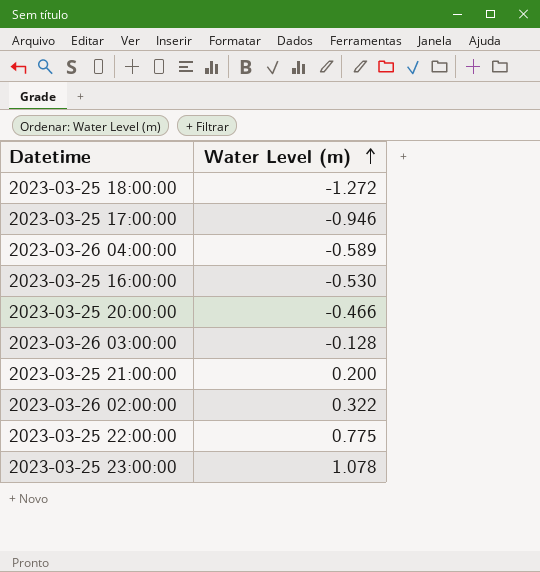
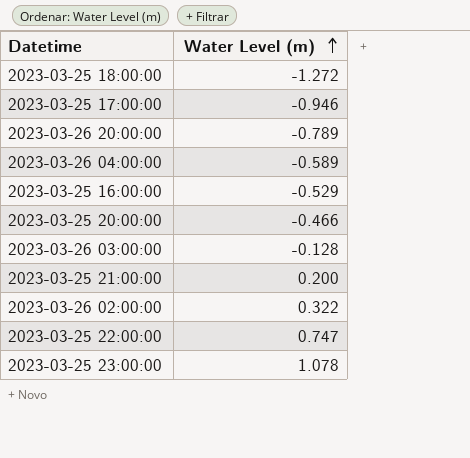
row 2023-03-26 20:00:00: none -> -0.789
2023-03-25 16:00:00 | Water Level (m): -0.530 -> -0.529
2023-03-25 22:00:00 | Water Level (m): 0.775 -> 0.747

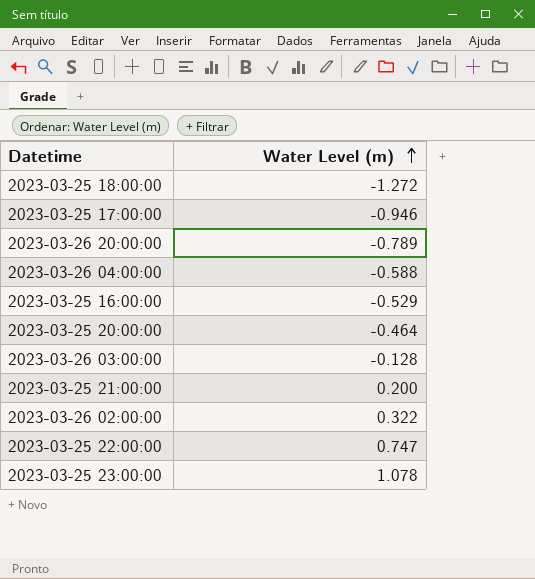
2023-03-26 04:00:00 | Water Level (m): -0.589 -> -0.588
2023-03-25 20:00:00 | Water Level (m): -0.466 -> -0.464

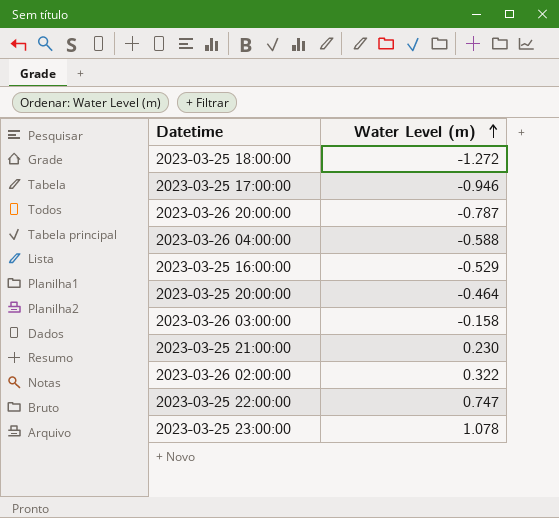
2023-03-26 20:00:00 | Water Level (m): -0.789 -> -0.787
2023-03-26 03:00:00 | Water Level (m): -0.128 -> -0.158
2023-03-25 21:00:00 | Water Level (m): 0.200 -> 0.230

